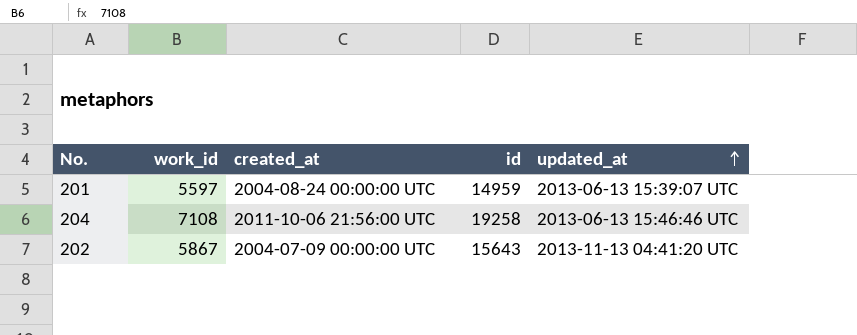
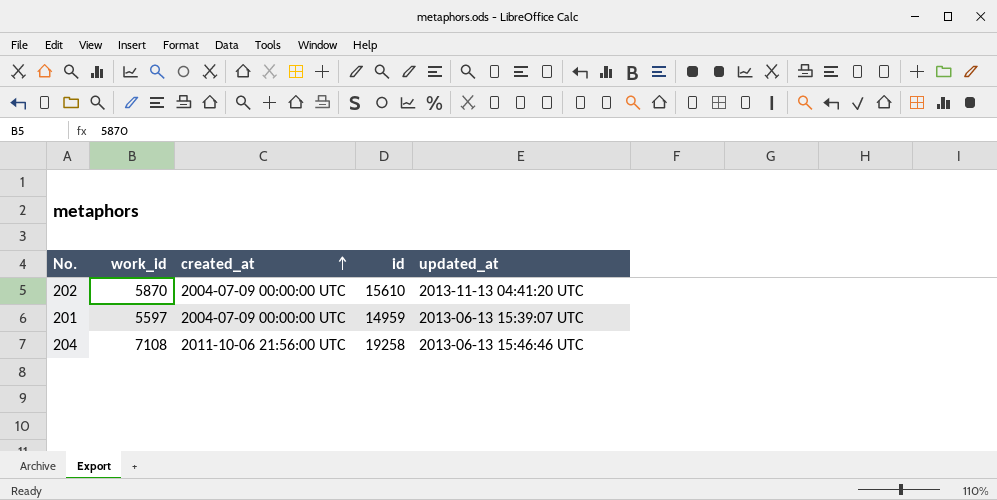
row order: updated_at ascending -> created_at ascending
202 | work_id: 5867 -> 5870
202 | id: 15643 -> 15610
201 | created_at: 2004-08-24 00:00:00 UTC -> 2004-07-09 00:00:00 UTC

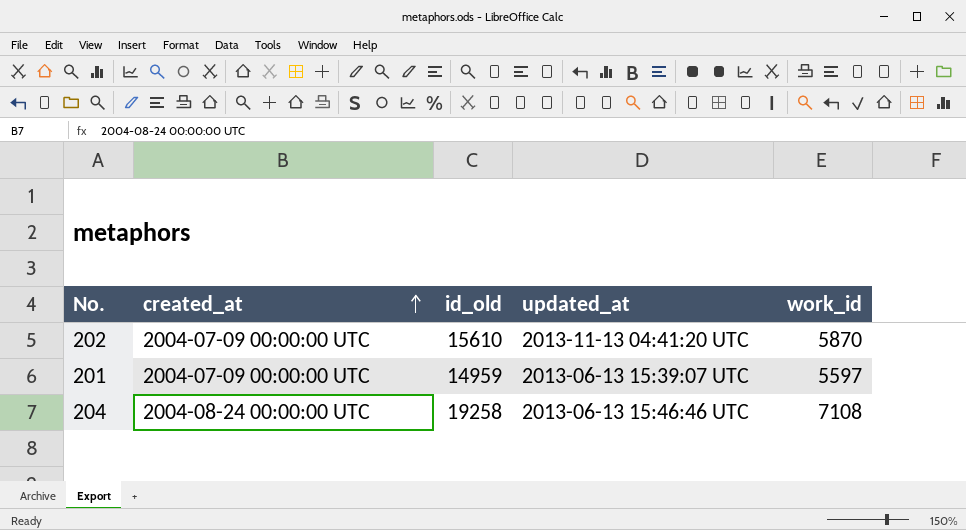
column name: id -> id_old
column work_id | position: 2 -> 5
204 | created_at: 2011-10-06 21:56:00 UTC -> 2004-08-24 00:00:00 UTC

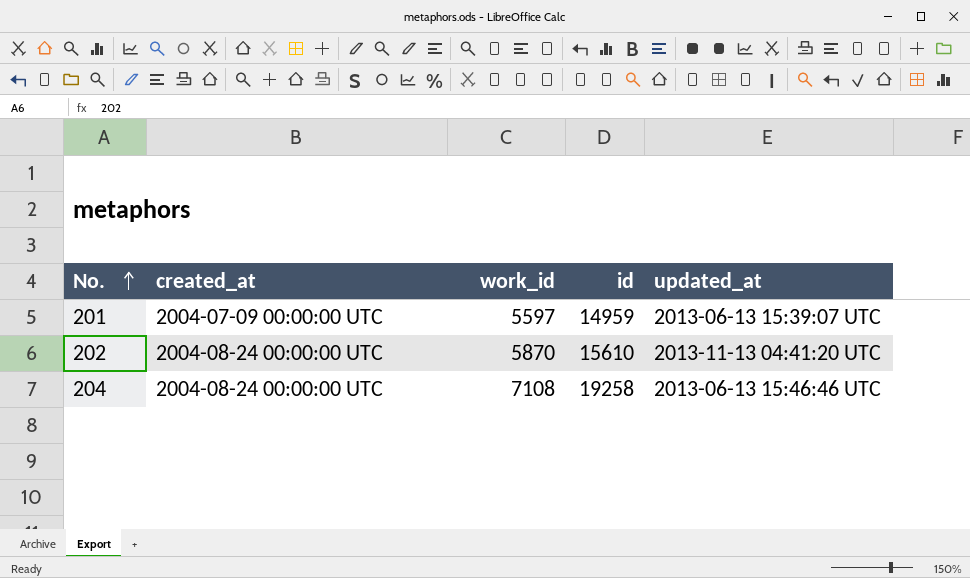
row order: created_at ascending -> No. ascending
column work_id | position: 5 -> 3
column name: id_old -> id
202 | created_at: 2004-07-09 00:00:00 UTC -> 2004-08-24 00:00:00 UTC

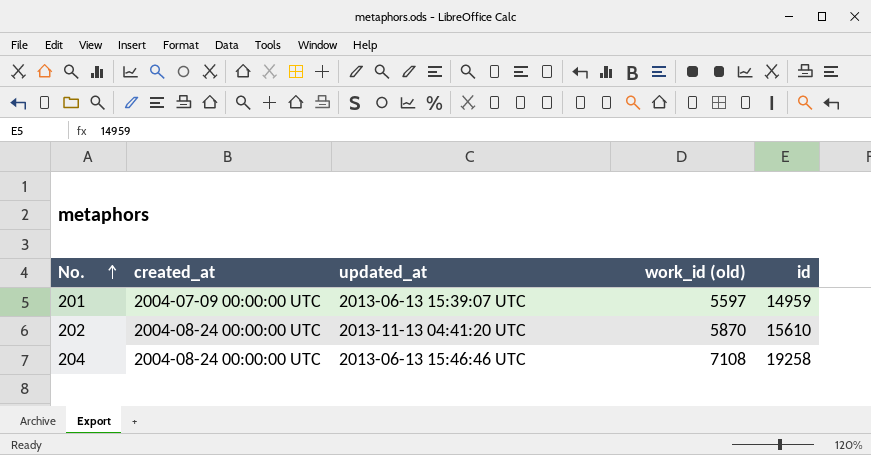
column updated_at | position: 5 -> 3
column name: work_id -> work_id (old)

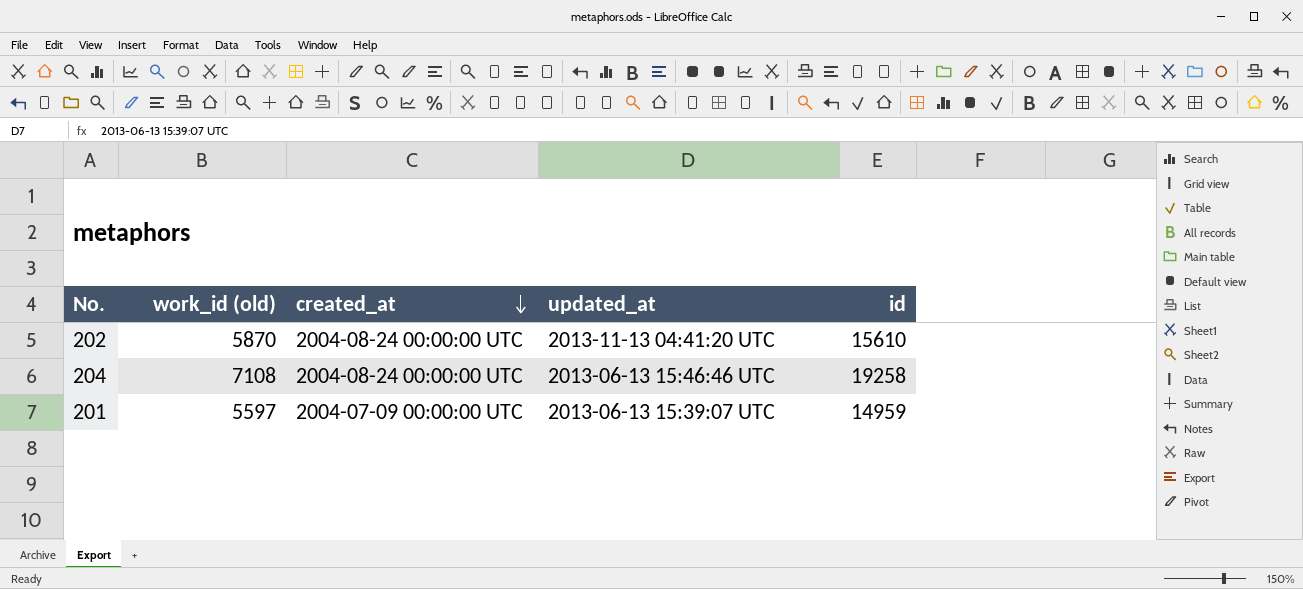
row order: No. ascending -> created_at descending
column work_id (old) | position: 4 -> 2

